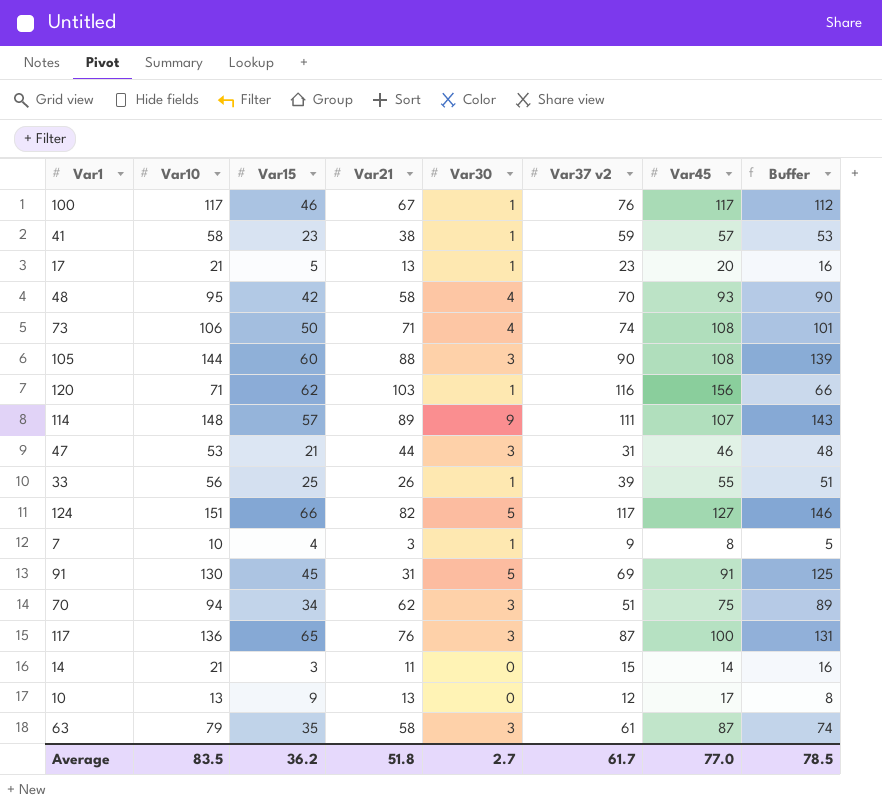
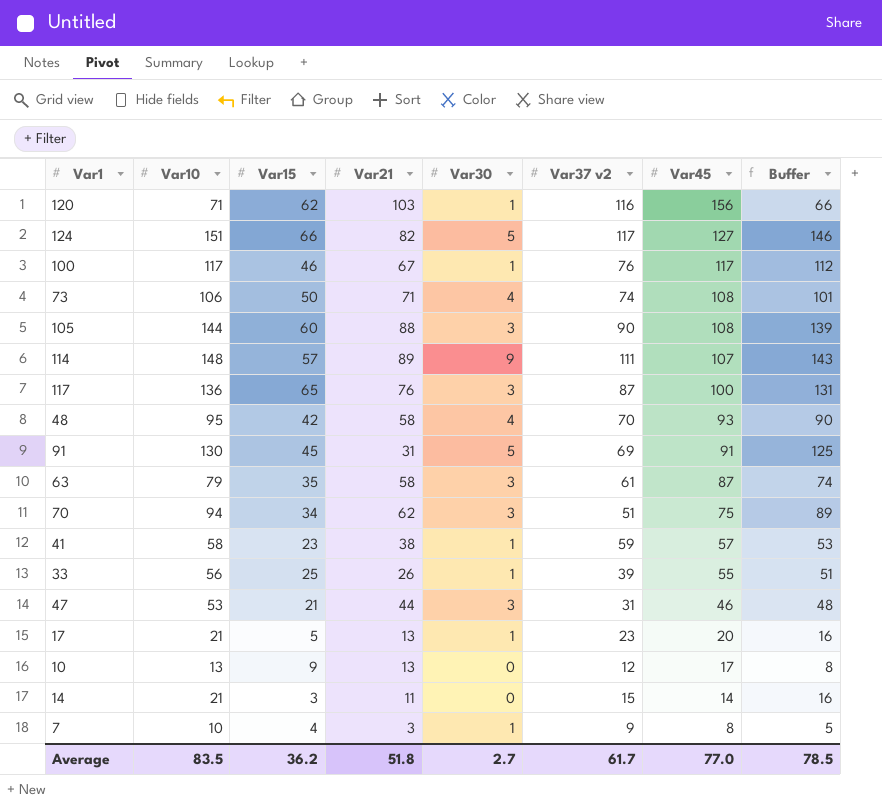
row order: none -> Var45 descending

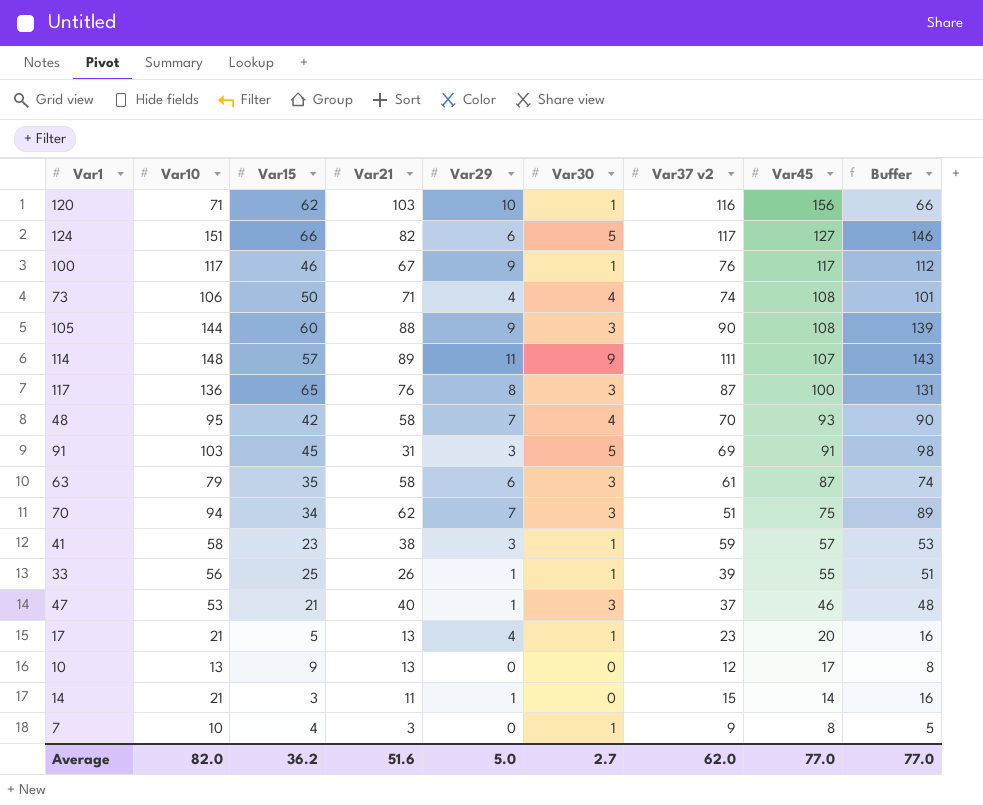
column Var29 | position: none -> 5
91 | Var10: 130 -> 103
91 | Buffer: 125 -> 98
47 | Var21: 44 -> 40
47 | Var37 v2: 31 -> 37
Average | Var10: 83.5 -> 82.0
Average | Var21: 51.8 -> 51.6
Average | Var37 v2: 61.7 -> 62.0
Average | Buffer: 78.5 -> 77.0

